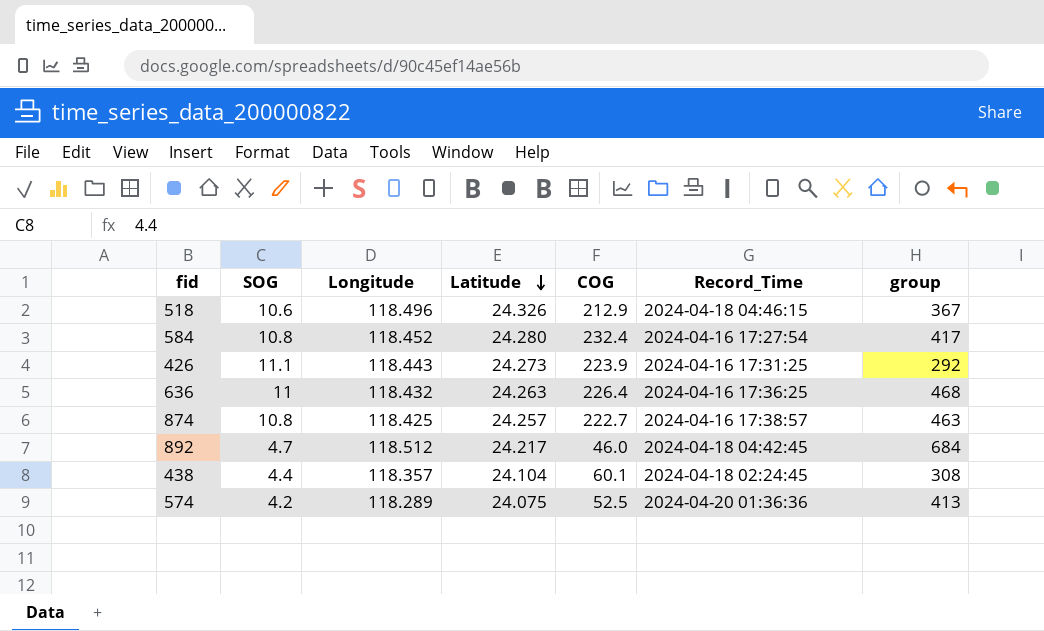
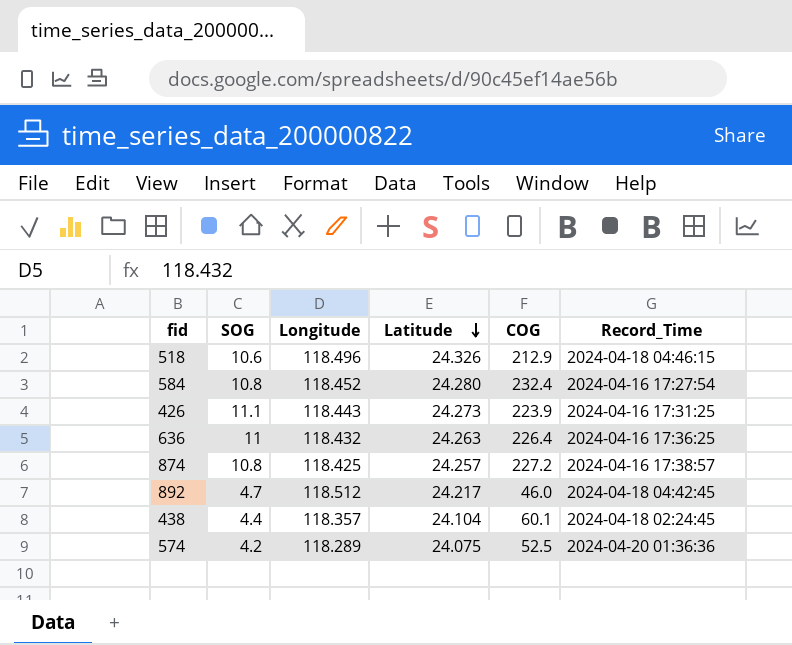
column group | position: 7 -> none
874 | COG: 222.7 -> 227.2

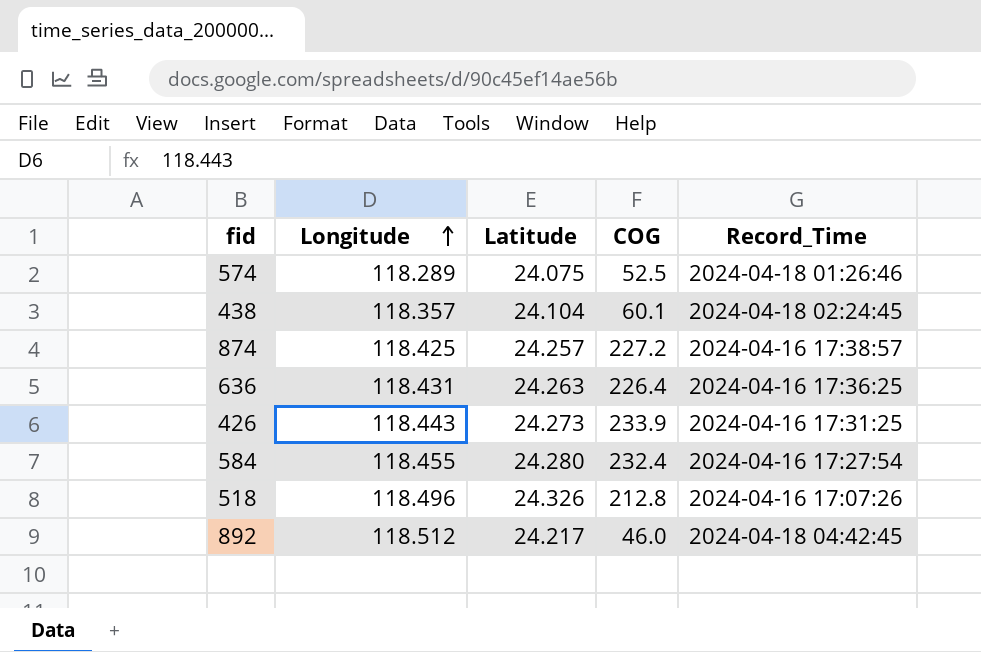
row order: Latitude descending -> Longitude ascending
column SOG | position: 2 -> none
574 | Record_Time: 2024-04-20 01:36:36 -> 2024-04-18 01:26:46
636 | Longitude: 118.432 -> 118.431
426 | COG: 223.9 -> 233.9
584 | Longitude: 118.452 -> 118.455
518 | COG: 212.9 -> 212.8
518 | Record_Time: 2024-04-18 04:46:15 -> 2024-04-16 17:07:26

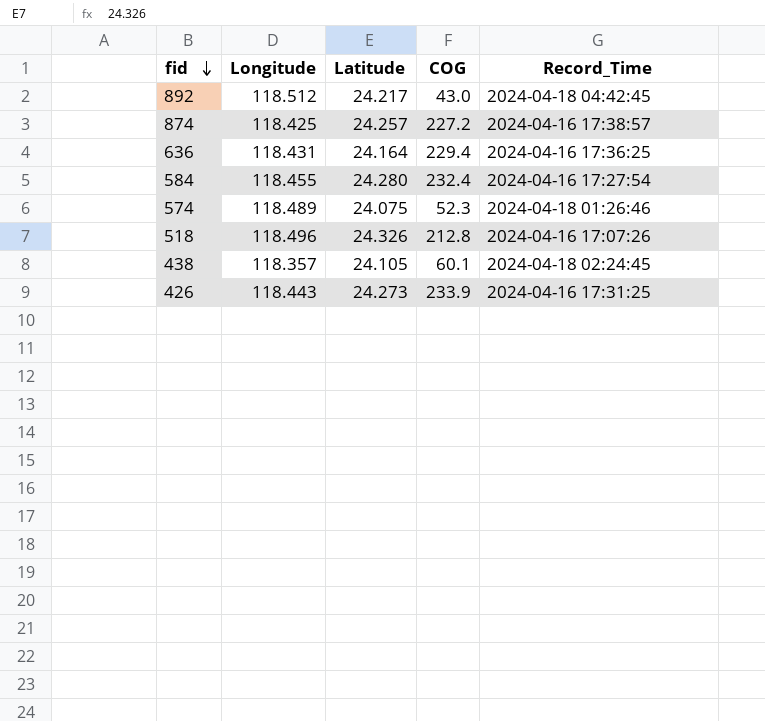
row order: Longitude ascending -> fid descending
892 | COG: 46.0 -> 43.0
636 | Latitude: 24.263 -> 24.164
636 | COG: 226.4 -> 229.4
574 | Longitude: 118.289 -> 118.489
574 | COG: 52.5 -> 52.3
438 | Latitude: 24.104 -> 24.105

